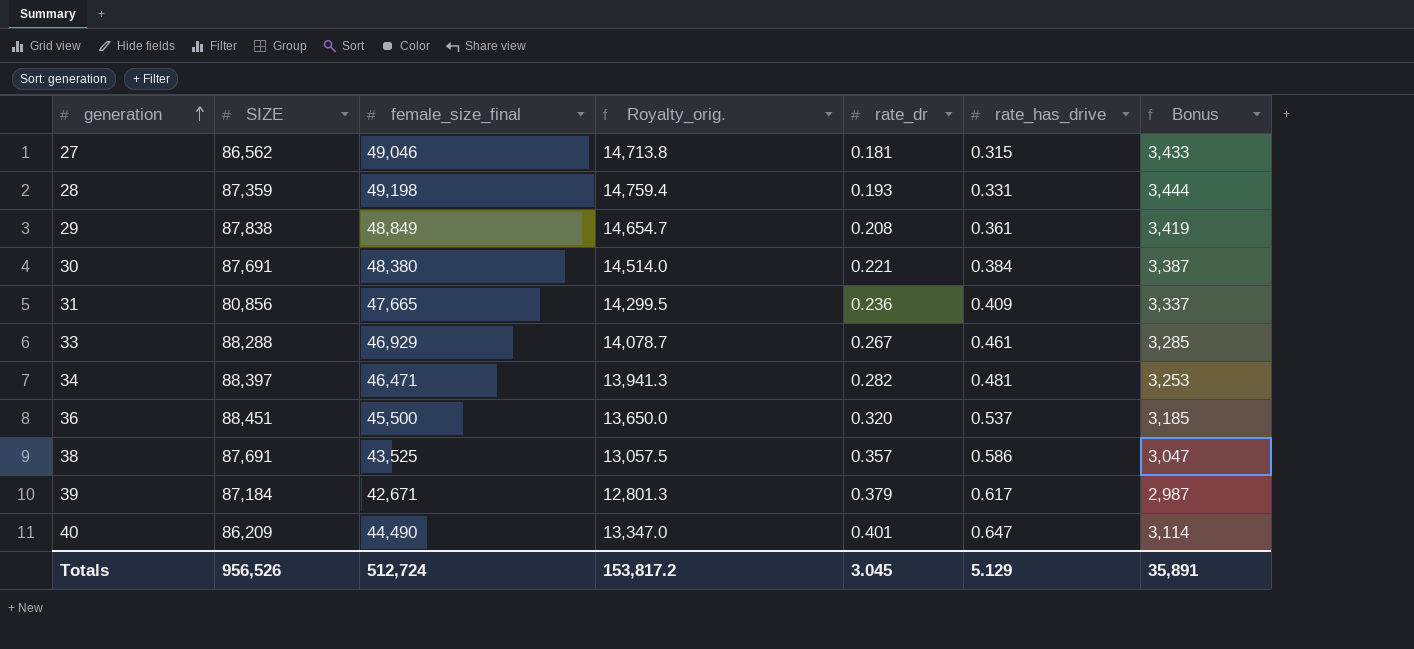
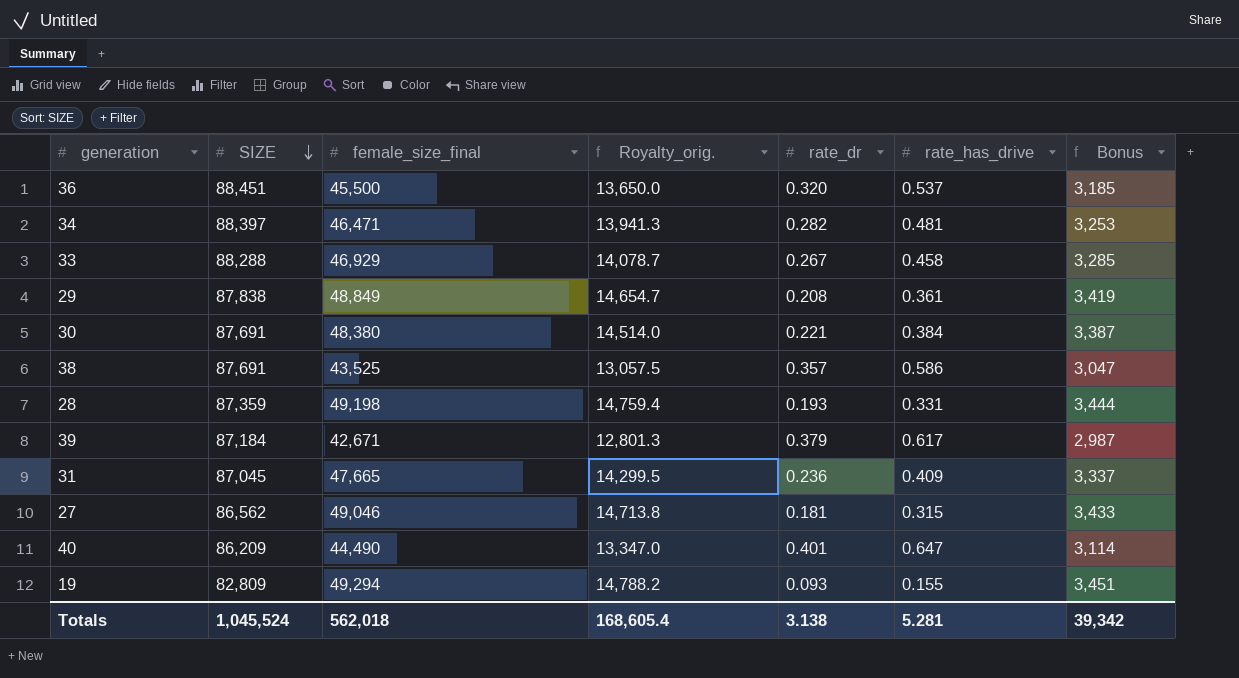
row order: generation ascending -> SIZE descending
33 | rate_has_drive: 0.461 -> 0.458
31 | SIZE: 80,856 -> 87,045
row 19: none -> 82,809 | 49,294 | 14,788.2 | 0.093 | 0.155 | 3,451
Totals | SIZE: 956,526 -> 1,045,524
Totals | female_size_final: 512,724 -> 562,018
Totals | Royalty_orig.: 153,817.2 -> 168,605.4
Totals | rate_dr: 3.045 -> 3.138
Totals | rate_has_drive: 5.129 -> 5.281
Totals | Bonus: 35,891 -> 39,342

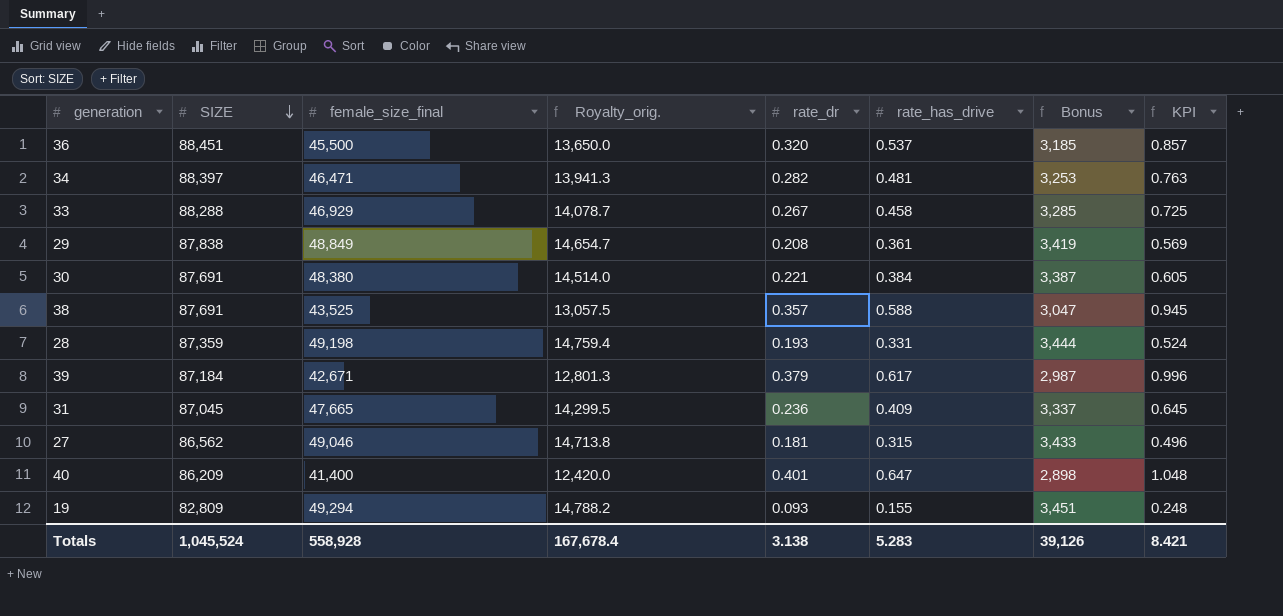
column KPI | formula: none -> [rate_dr] + [rate_has_drive]
38 | rate_has_drive: 0.586 -> 0.588
40 | female_size_final: 44,490 -> 41,400
40 | Royalty_orig.: 13,347.0 -> 12,420.0
40 | Bonus: 3,114 -> 2,898
Totals | female_size_final: 562,018 -> 558,928
Totals | Royalty_orig.: 168,605.4 -> 167,678.4
Totals | rate_has_drive: 5.281 -> 5.283
Totals | Bonus: 39,342 -> 39,126

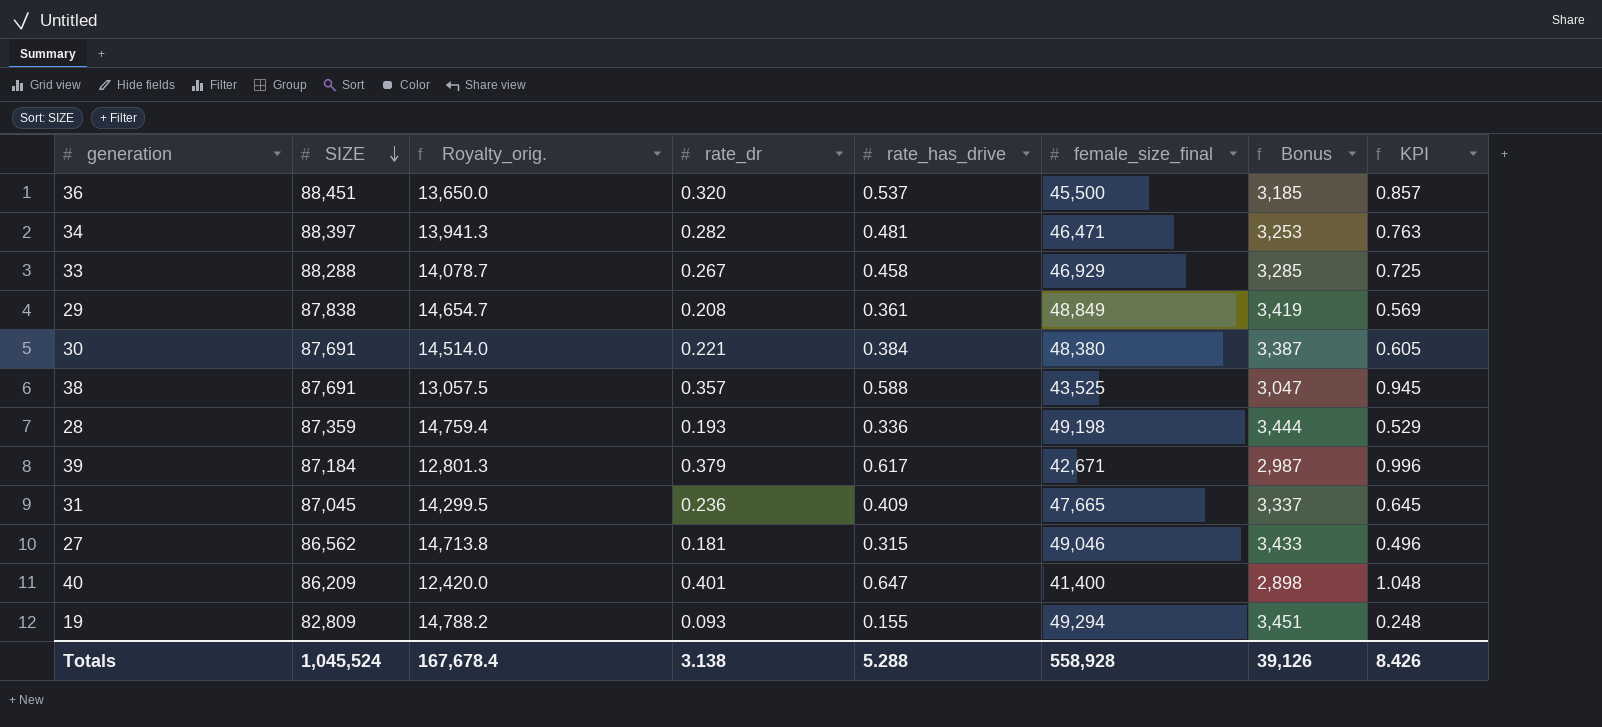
column female_size_final | position: 3 -> 6
28 | rate_has_drive: 0.331 -> 0.336
28 | KPI: 0.524 -> 0.529
Totals | rate_has_drive: 5.283 -> 5.288
Totals | KPI: 8.421 -> 8.426

